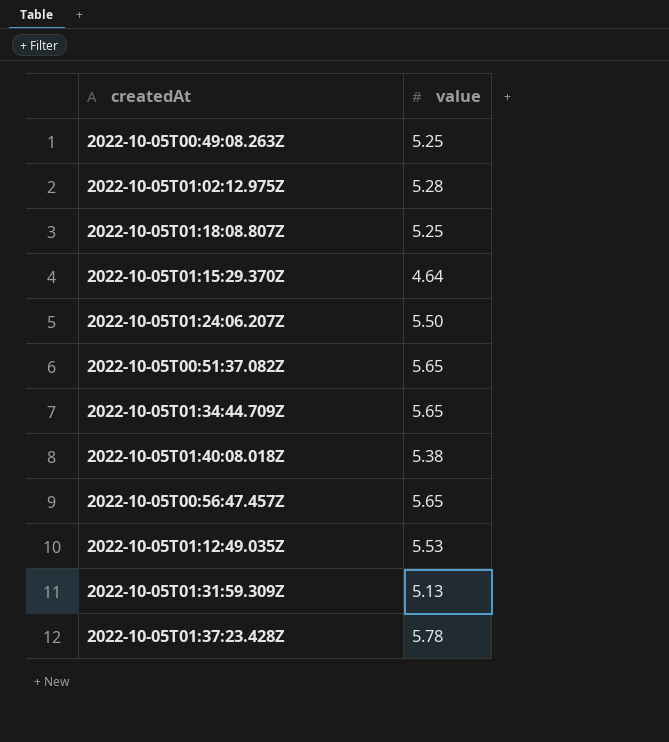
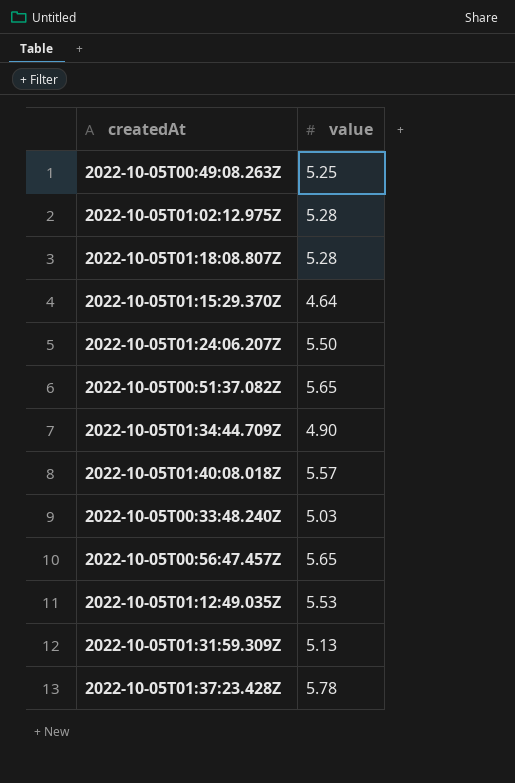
2022-10-05T01:18:08.807Z | value: 5.25 -> 5.28
2022-10-05T01:34:44.709Z | value: 5.65 -> 4.90
2022-10-05T01:40:08.018Z | value: 5.38 -> 5.57
row 2022-10-05T00:33:48.240Z: none -> 5.03

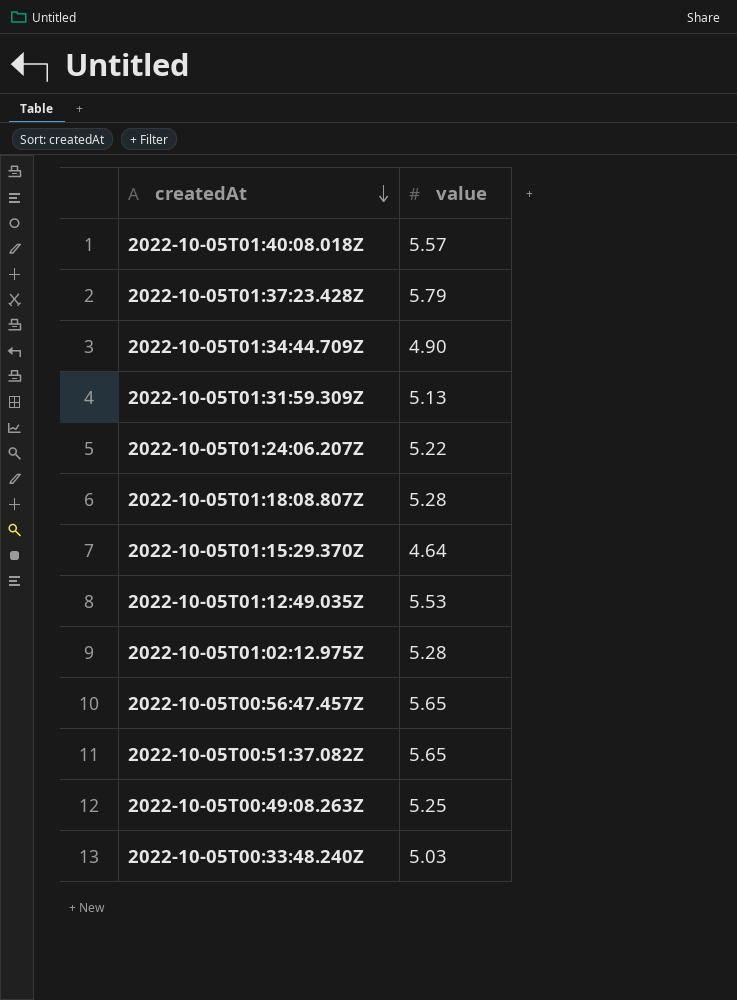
row order: none -> createdAt descending
2022-10-05T01:37:23.428Z | value: 5.78 -> 5.79
2022-10-05T01:24:06.207Z | value: 5.50 -> 5.22

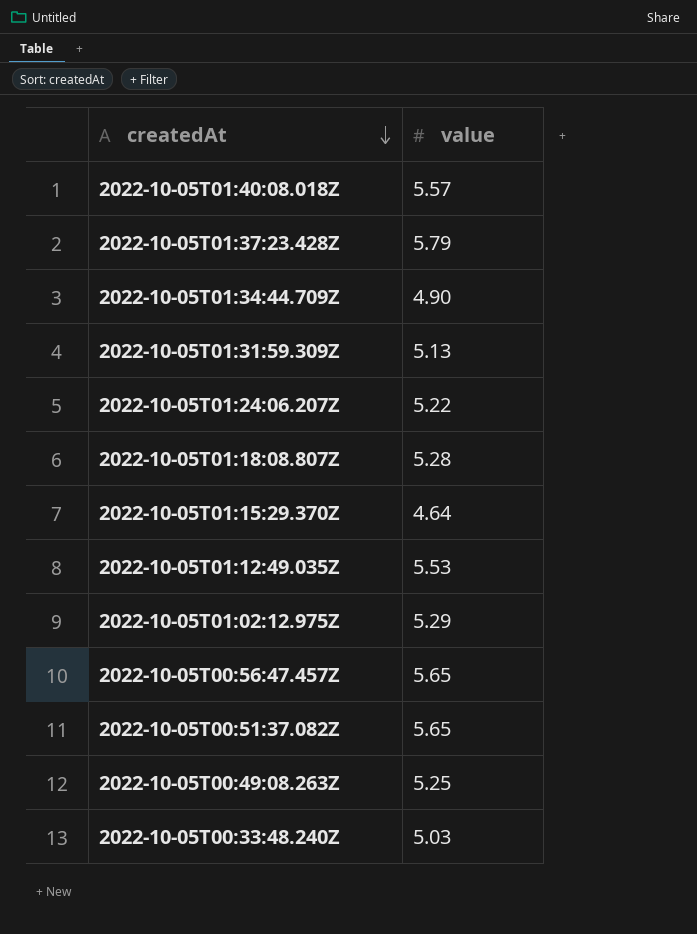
2022-10-05T01:02:12.975Z | value: 5.28 -> 5.29

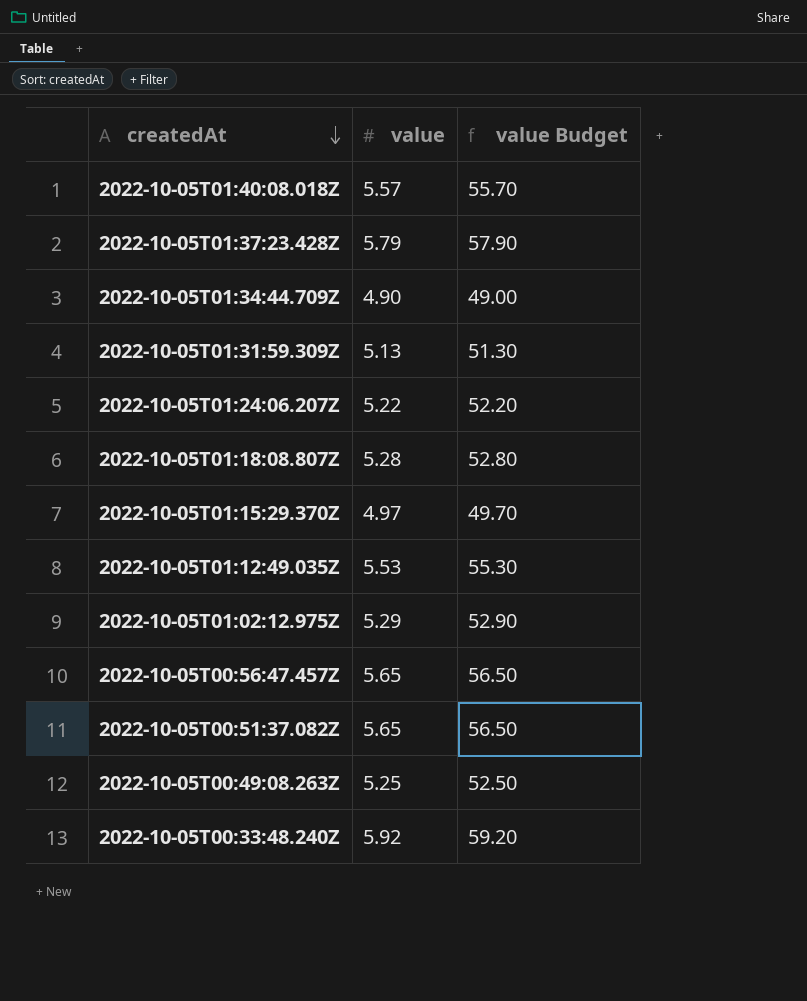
column value Budget | formula: none -> [value] * 10
2022-10-05T01:15:29.370Z | value: 4.64 -> 4.97
2022-10-05T00:33:48.240Z | value: 5.03 -> 5.92

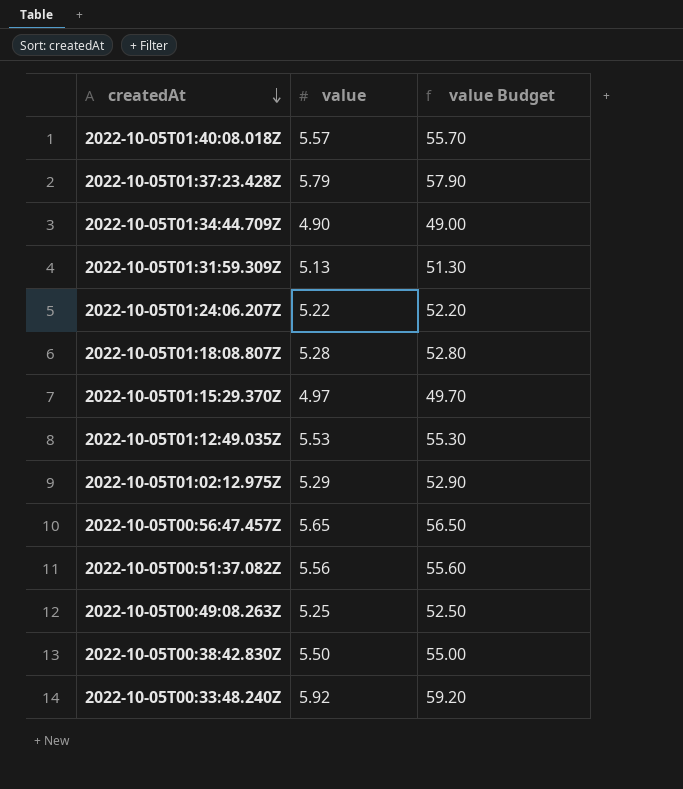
2022-10-05T00:51:37.082Z | value: 5.65 -> 5.56
2022-10-05T00:51:37.082Z | value Budget: 56.50 -> 55.60
row 2022-10-05T00:38:42.830Z: none -> 5.50 | 55.00

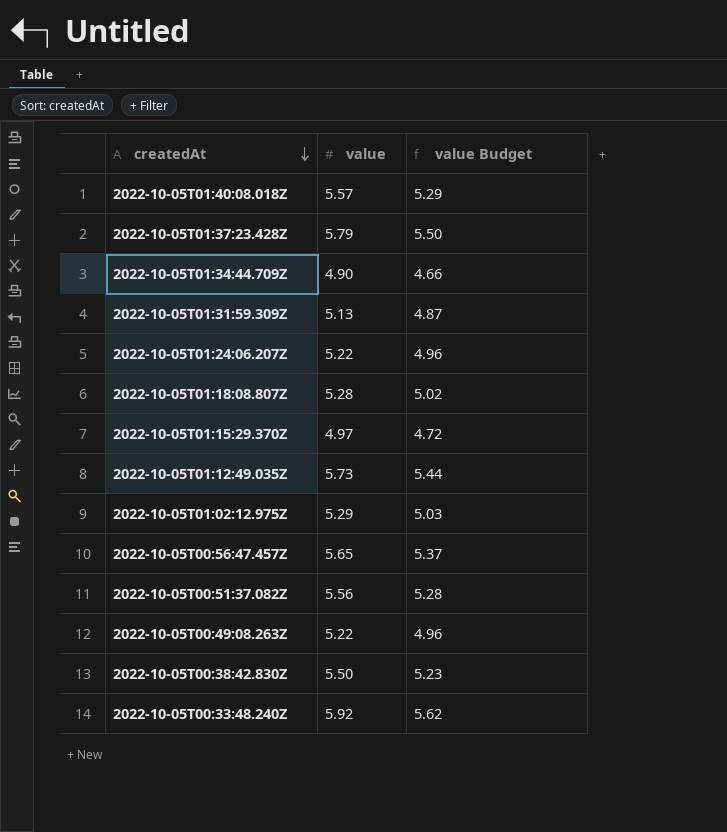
column value Budget | formula: [value] * 10 -> [value] * 0.95
2022-10-05T01:12:49.035Z | value: 5.53 -> 5.73
2022-10-05T00:49:08.263Z | value: 5.25 -> 5.22

